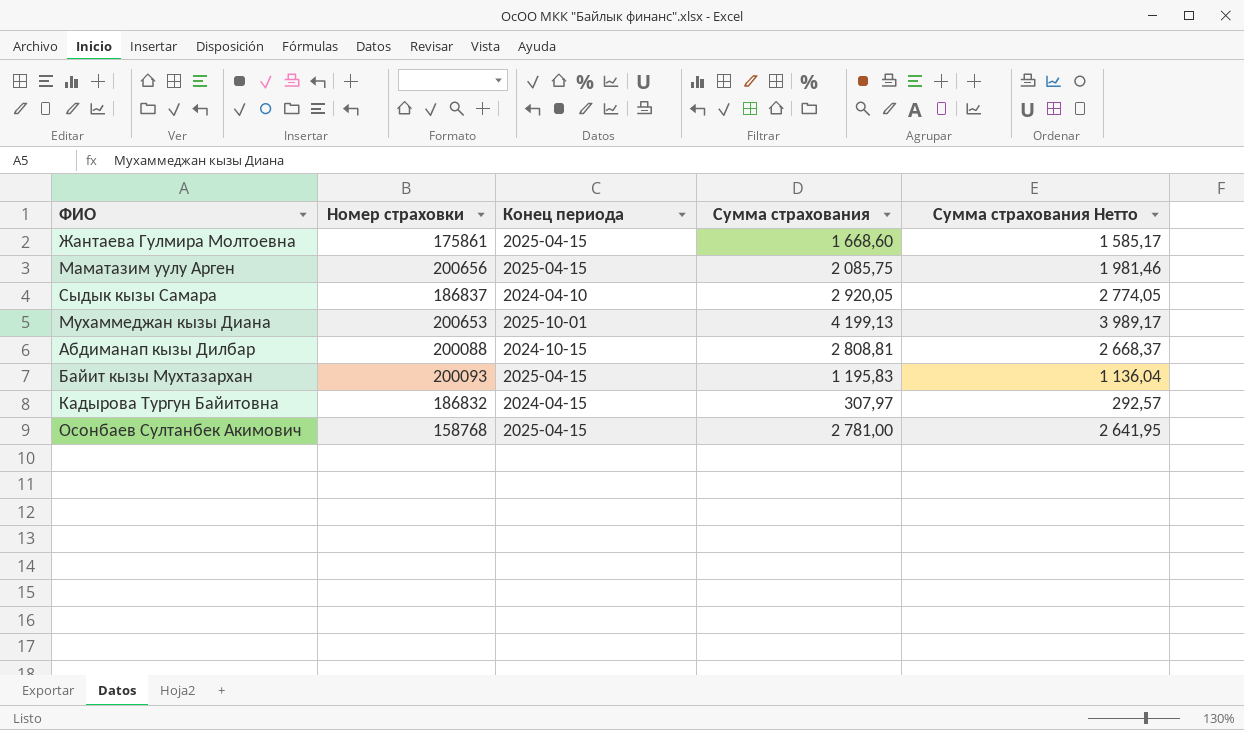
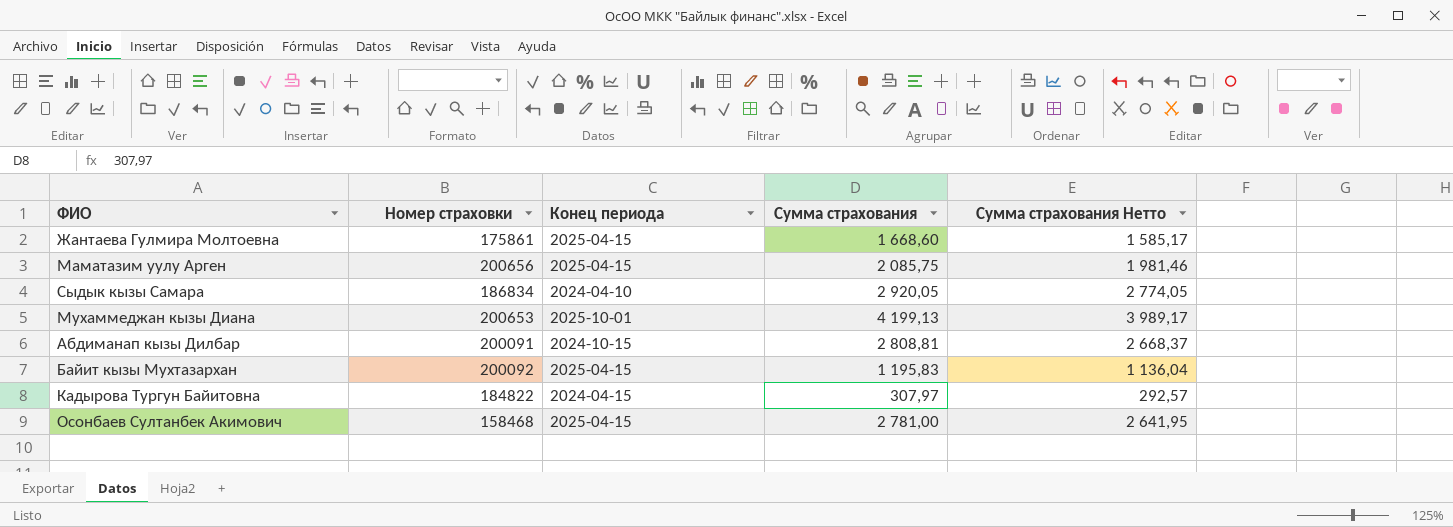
Сыдык кызы Самара | Номер страховки: 186837 -> 186834
Абдиманап кызы Дилбар | Номер страховки: 200088 -> 200091
Байит кызы Мухтазархан | Номер страховки: 200093 -> 200092
Кадырова Тургун Байитовна | Номер страховки: 186832 -> 184822
Осонбаев Султанбек Акимович | Номер страховки: 158768 -> 158468

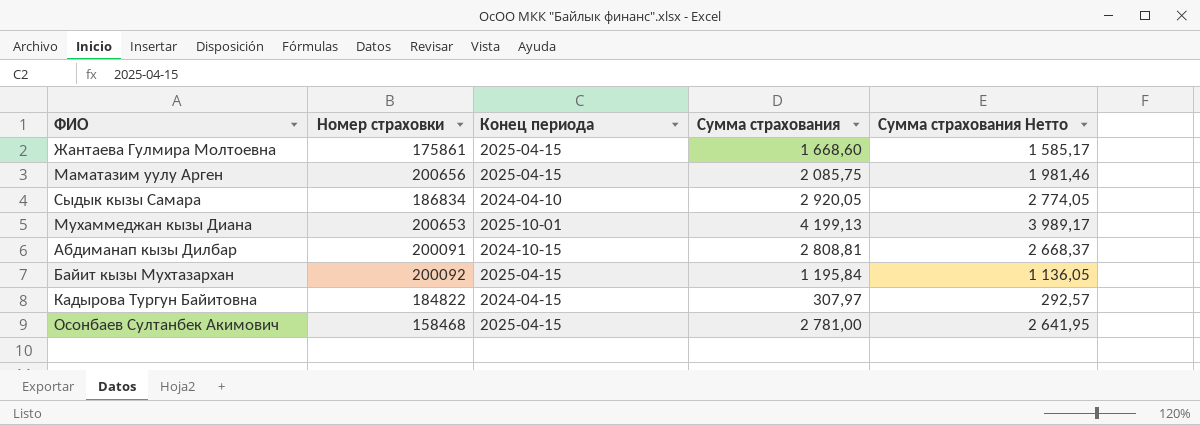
Байит кызы Мухтазархан | Сумма страхования: 1 195,83 -> 1 195,84
Байит кызы Мухтазархан | Сумма страхования Нетто: 1 136,04 -> 1 136,05

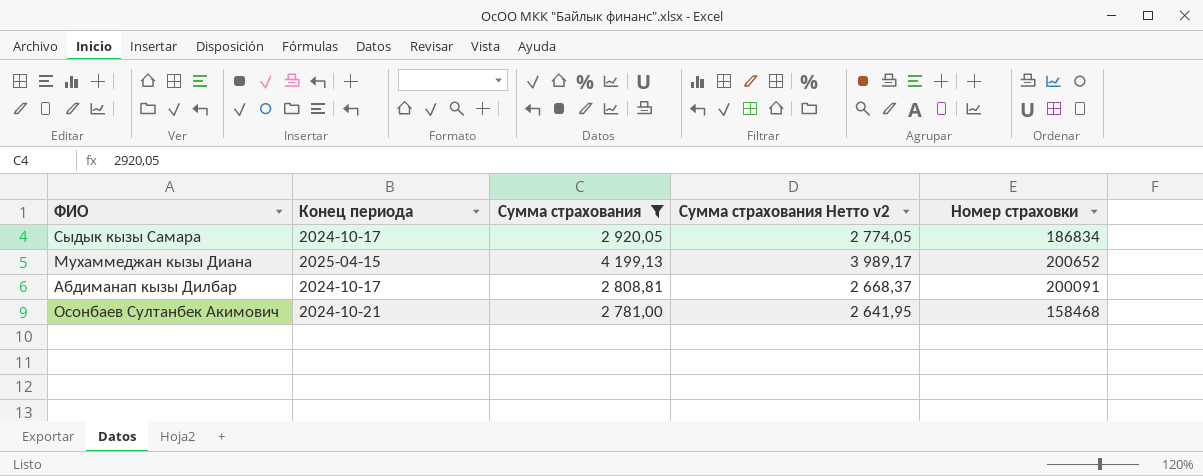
filter: none -> Сумма страхования >= 2 781,00
column name: Сумма страхования Нетто -> Сумма страхования Нетто v2
column Номер страховки | position: 2 -> 5
Сыдык кызы Самара | Конец периода: 2024-04-10 -> 2024-10-17
Мухаммеджан кызы Диана | Конец периода: 2025-10-01 -> 2025-04-15
Мухаммеджан кызы Диана | Номер страховки: 200653 -> 200652
Абдиманап кызы Дилбар | Конец периода: 2024-10-15 -> 2024-10-17
Осонбаев Султанбек Акимович | Конец периода: 2025-04-15 -> 2024-10-21

